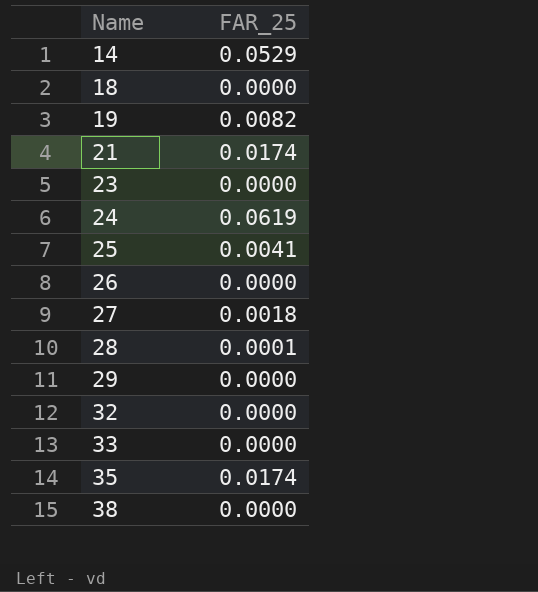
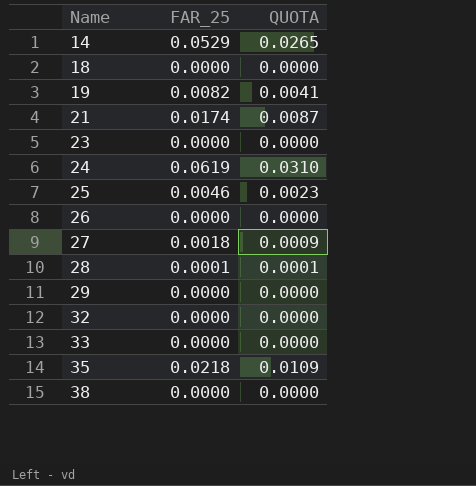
column QUOTA | formula: none -> [FAR_25] * 0.5
25 | FAR_25: 0.0041 -> 0.0046
35 | FAR_25: 0.0174 -> 0.0218

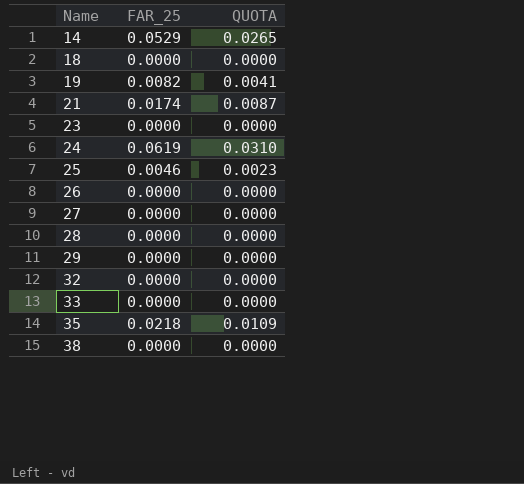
27 | FAR_25: 0.0018 -> 0.0000
27 | QUOTA: 0.0009 -> 0.0000
28 | FAR_25: 0.0001 -> 0.0000
28 | QUOTA: 0.0001 -> 0.0000

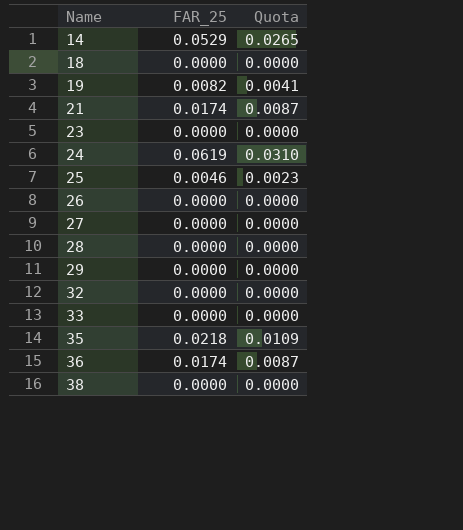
column name: QUOTA -> Quota
row 36: none -> 0.0174 | 0.0087

